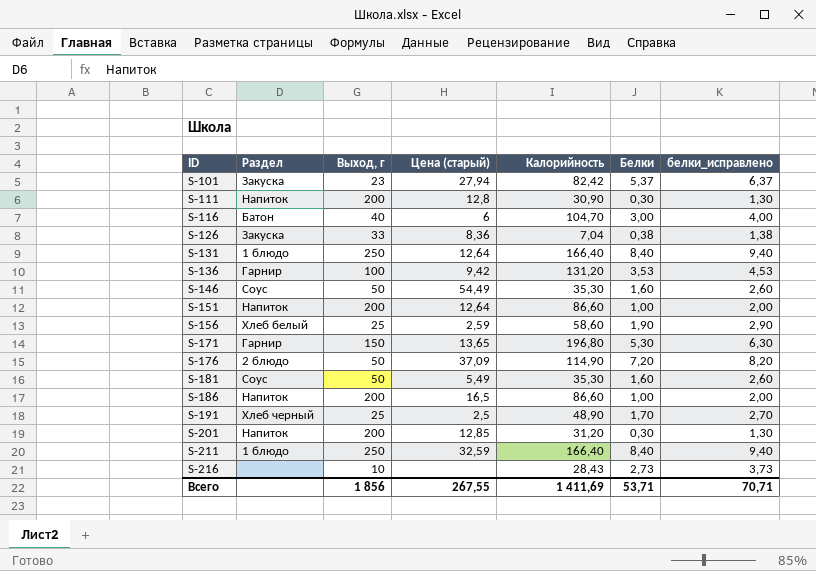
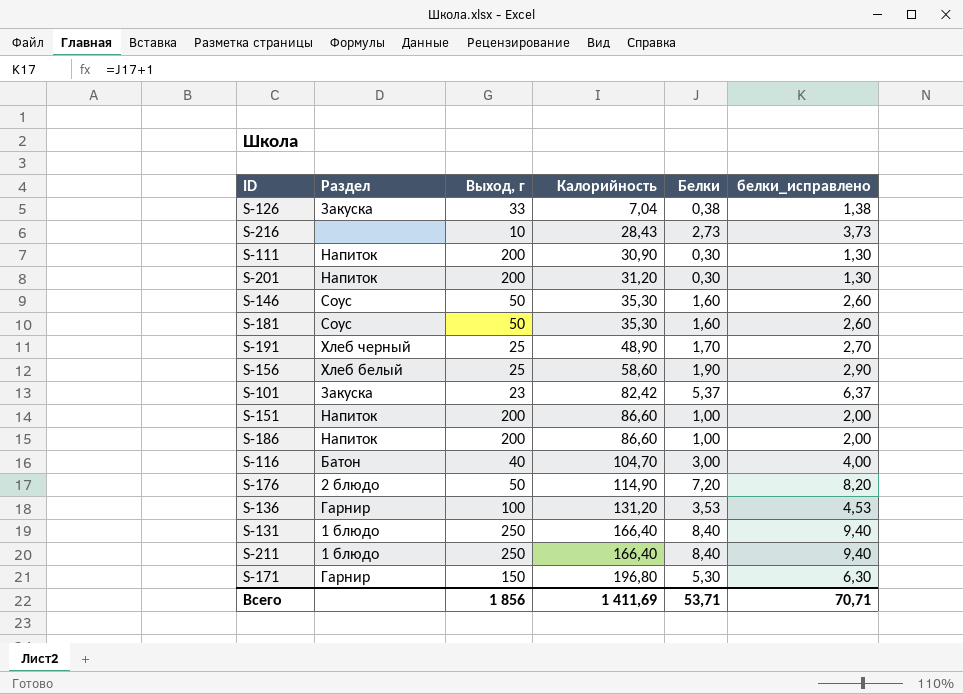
row order: ID ascending -> Калорийность ascending
column Цена (старый) | position: 4 -> none

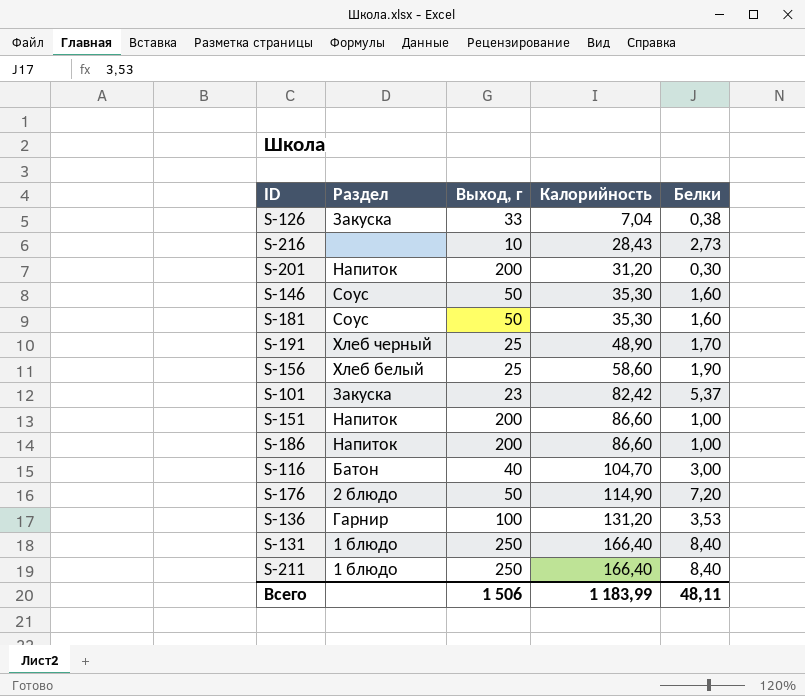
column белки_исправлено | formula: [Белки] + 1 -> none
row S-111: Напиток | 200 | 30,90 | 0,30 | 1,30 -> none
row S-171: Гарнир | 150 | 196,80 | 5,30 | 6,30 -> none
Всего | Выход, г: 1 856 -> 1 506
Всего | Калорийность: 1 411,69 -> 1 183,99
Всего | Белки: 53,71 -> 48,11

